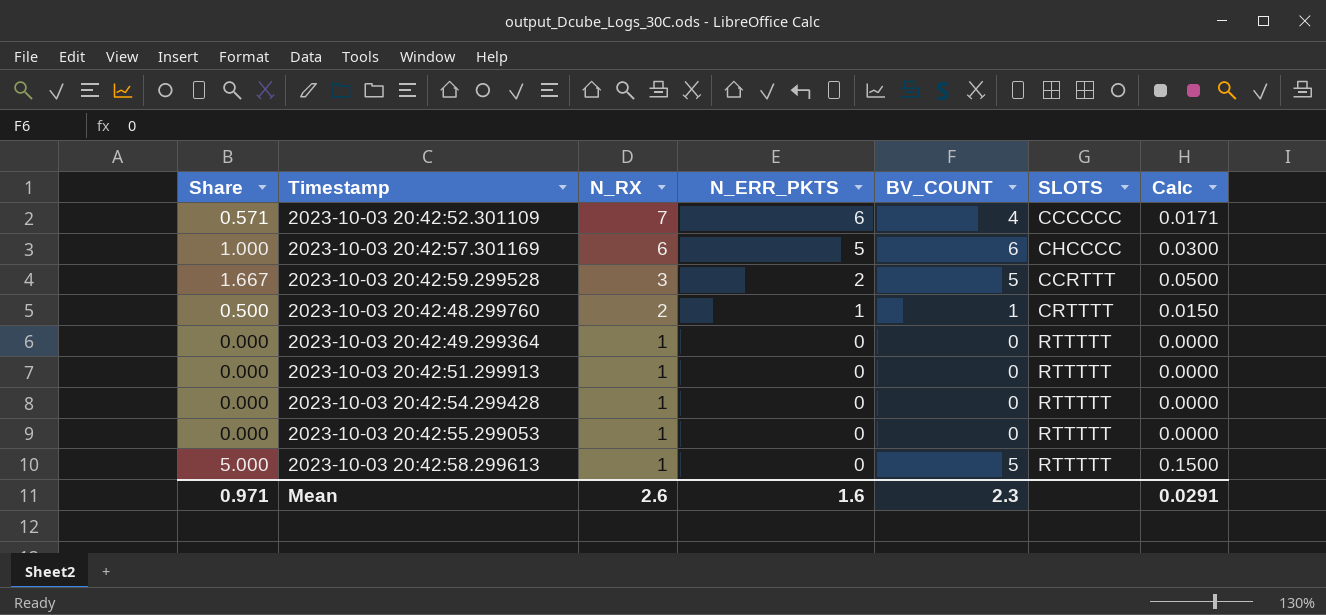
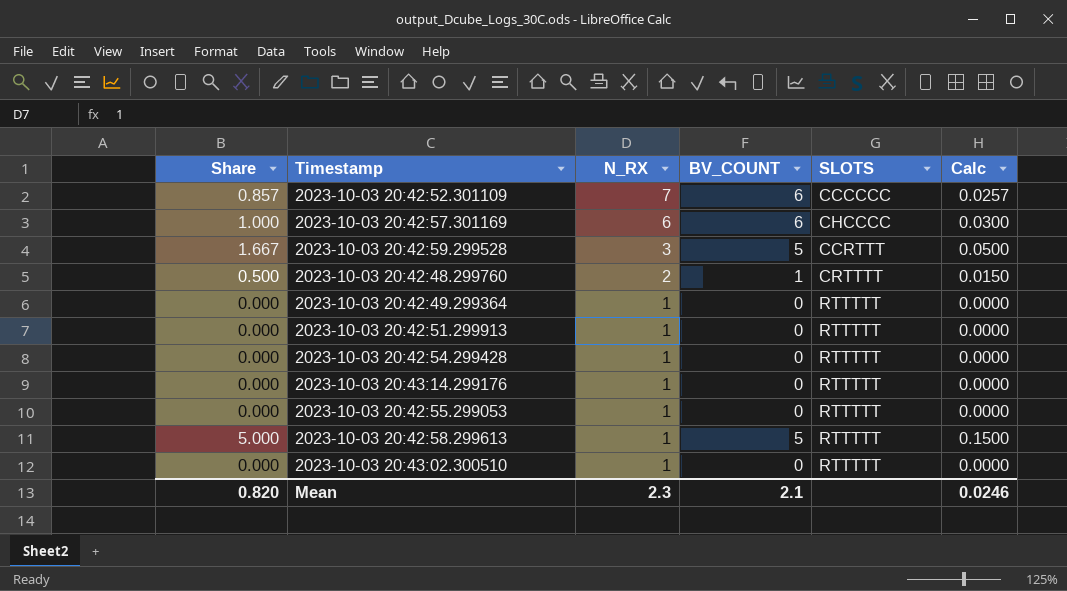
column N_ERR_PKTS | position: 4 -> none
2023-10-03 20:42:52.301109 | Share: 0.571 -> 0.857
2023-10-03 20:42:52.301109 | BV_COUNT: 4 -> 6
2023-10-03 20:42:52.301109 | Calc: 0.0171 -> 0.0257
row 2023-10-03 20:43:14.299176: none -> 0.000 | 1 | 0 | RTTTTT | 0.0000
row 2023-10-03 20:43:02.300510: none -> 0.000 | 1 | 0 | RTTTTT | 0.0000
Mean | Share: 0.971 -> 0.820
Mean | N_RX: 2.6 -> 2.3
Mean | BV_COUNT: 2.3 -> 2.1
Mean | Calc: 0.0291 -> 0.0246

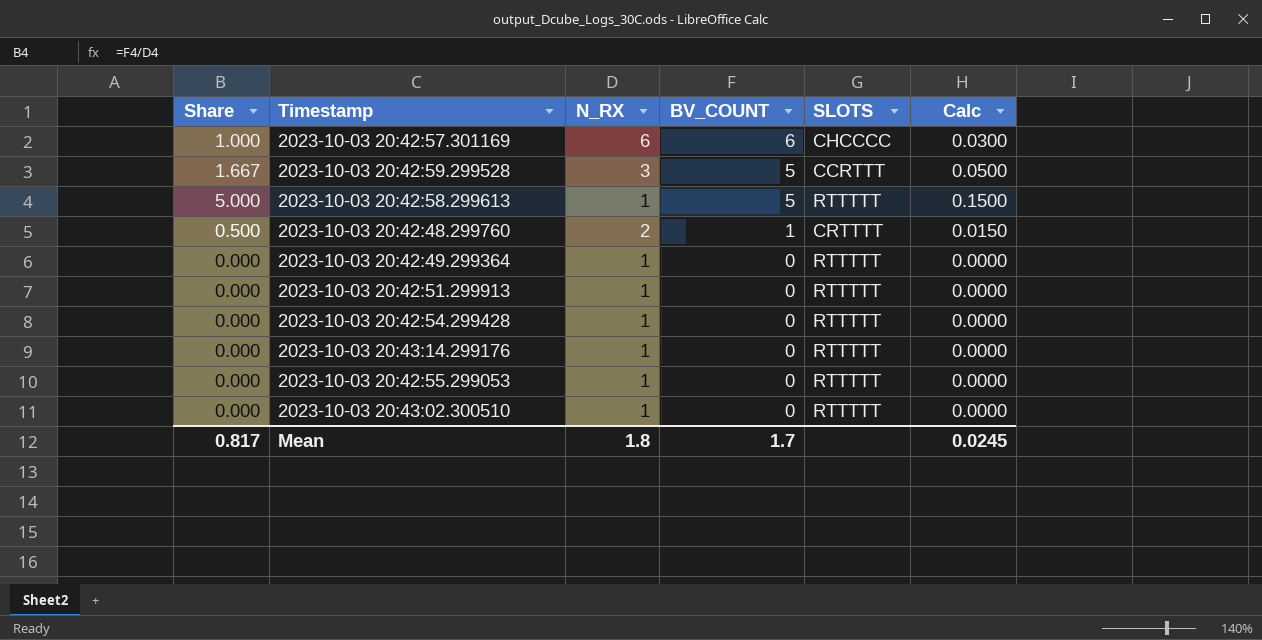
row order: N_RX descending -> BV_COUNT descending
row 2023-10-03 20:42:52.301109: 0.857 | 7 | 6 | CCCCCC | 0.0257 -> none
Mean | Share: 0.820 -> 0.817
Mean | N_RX: 2.3 -> 1.8
Mean | BV_COUNT: 2.1 -> 1.7
Mean | Calc: 0.0246 -> 0.0245

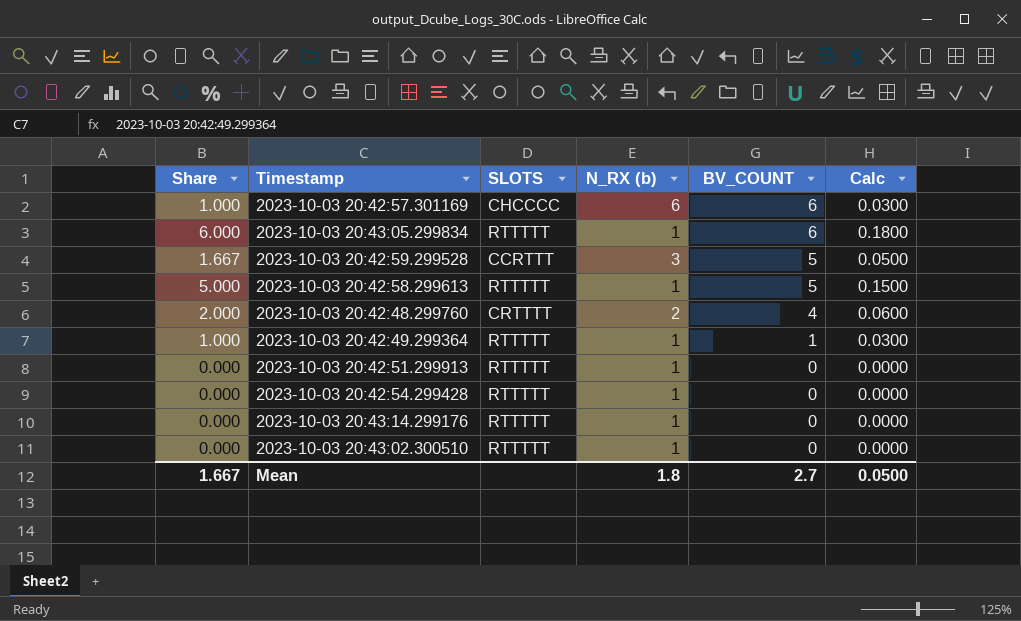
column SLOTS | position: 5 -> 3
column name: N_RX -> N_RX (b)
row 2023-10-03 20:42:55.299053: 0.000 | 1 | 0 | RTTTTT | 0.0000 -> none
row 2023-10-03 20:43:05.299834: none -> 6.000 | RTTTTT | 1 | 6 | 0.1800
2023-10-03 20:42:48.299760 | Share: 0.500 -> 2.000
2023-10-03 20:42:48.299760 | BV_COUNT: 1 -> 4
2023-10-03 20:42:48.299760 | Calc: 0.0150 -> 0.0600
2023-10-03 20:42:49.299364 | Share: 0.000 -> 1.000
2023-10-03 20:42:49.299364 | BV_COUNT: 0 -> 1
2023-10-03 20:42:49.299364 | Calc: 0.0000 -> 0.0300
Mean | Share: 0.817 -> 1.667
Mean | BV_COUNT: 1.7 -> 2.7
Mean | Calc: 0.0245 -> 0.0500

